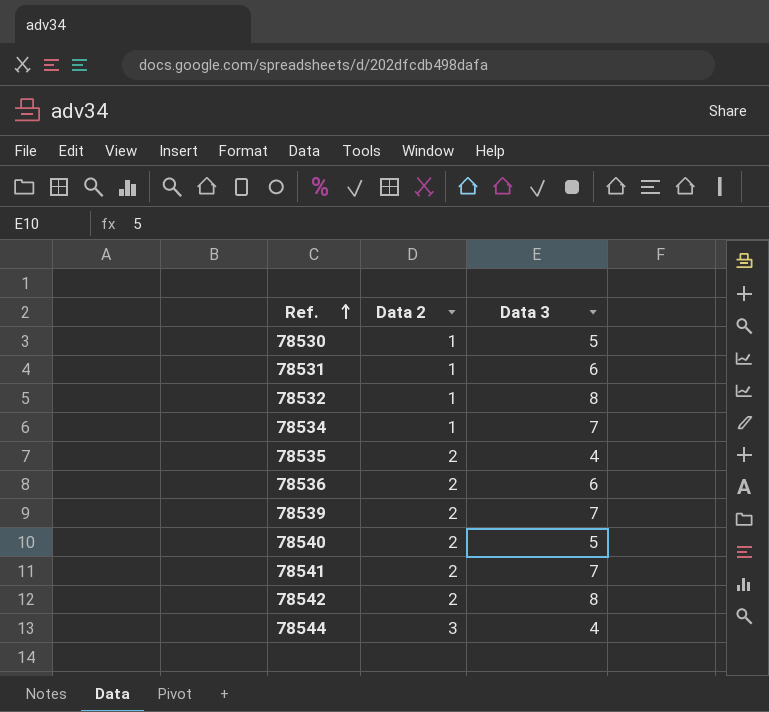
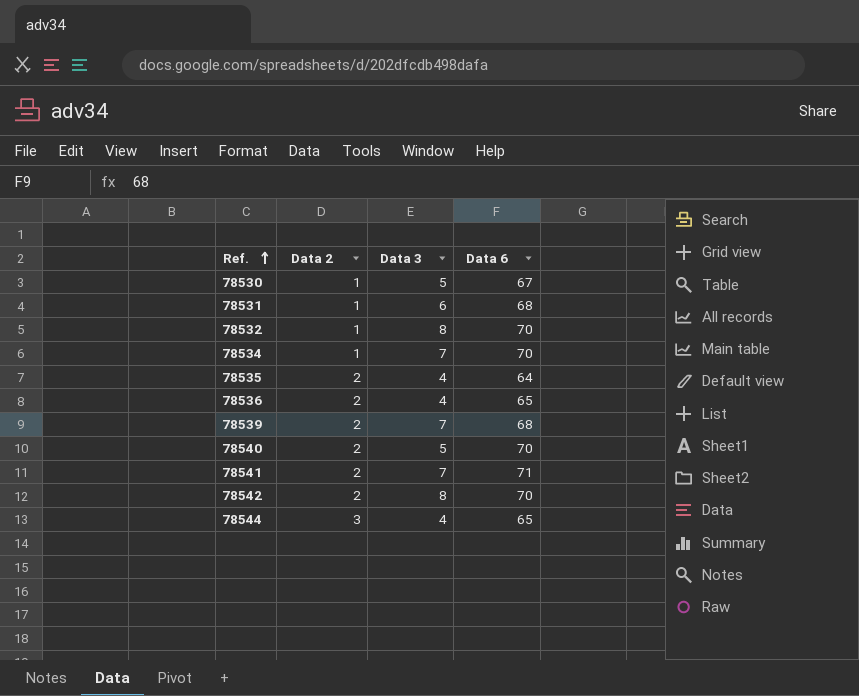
column Data 6 | position: none -> 4
78536 | Data 3: 6 -> 4

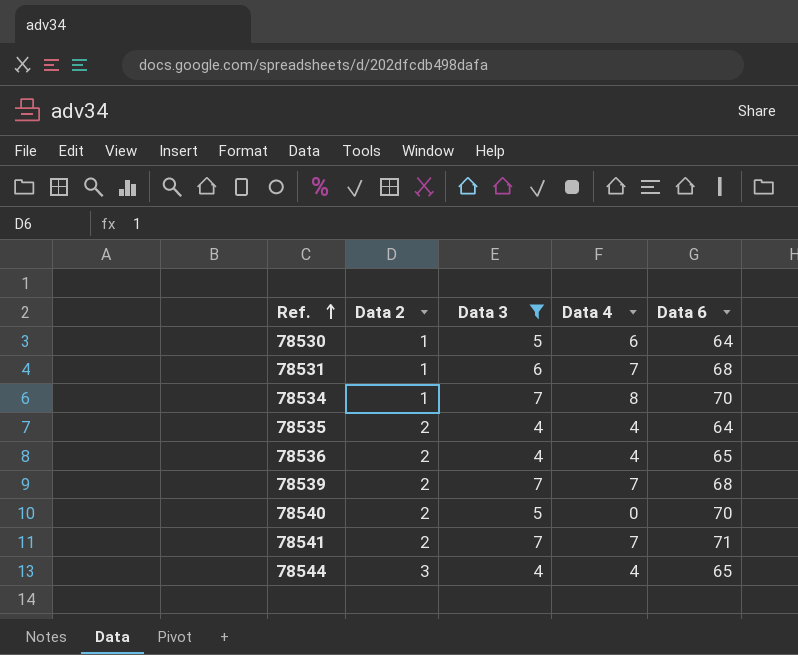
filter: none -> Data 3 != 8
column Data 4 | position: none -> 4
78530 | Data 6: 67 -> 64

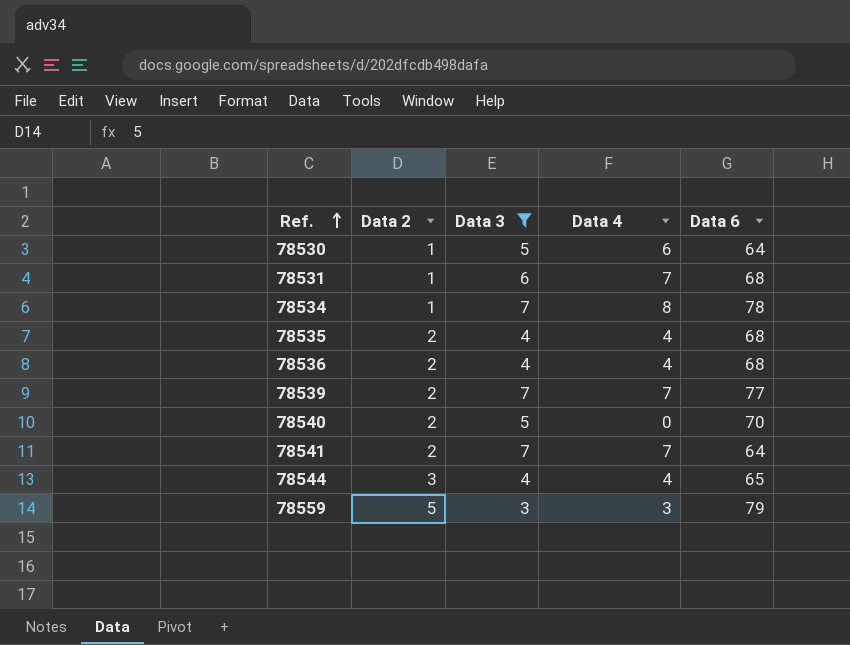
78534 | Data 6: 70 -> 78
78535 | Data 6: 64 -> 68
78536 | Data 6: 65 -> 68
78539 | Data 6: 68 -> 77
78541 | Data 6: 71 -> 64
row 78559: none -> 5 | 3 | 3 | 79

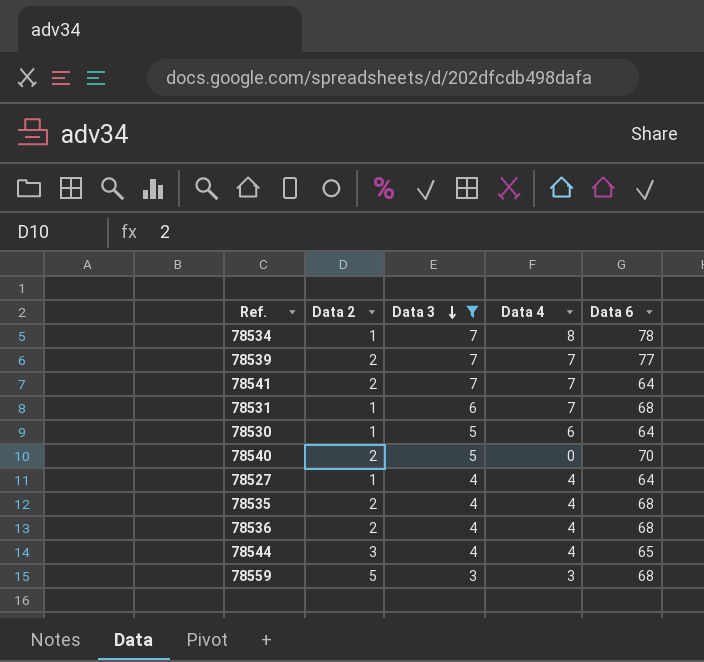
row order: Ref. ascending -> Data 3 descending
row 78527: none -> 1 | 4 | 4 | 64
78559 | Data 6: 79 -> 68

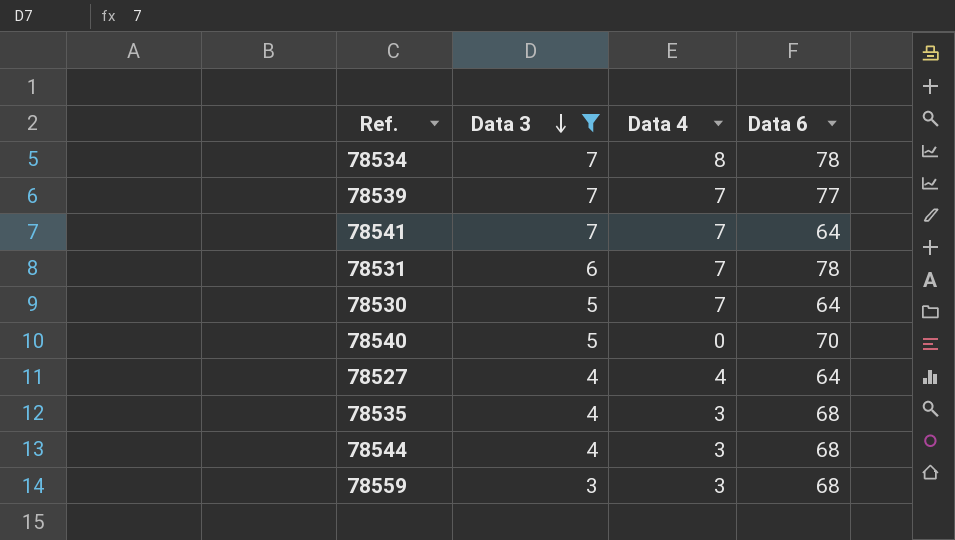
column Data 2 | position: 2 -> none
row 78536: 2 | 4 | 4 | 68 -> none
78531 | Data 6: 68 -> 78
78530 | Data 4: 6 -> 7
78535 | Data 4: 4 -> 3
78544 | Data 4: 4 -> 3
78544 | Data 6: 65 -> 68

